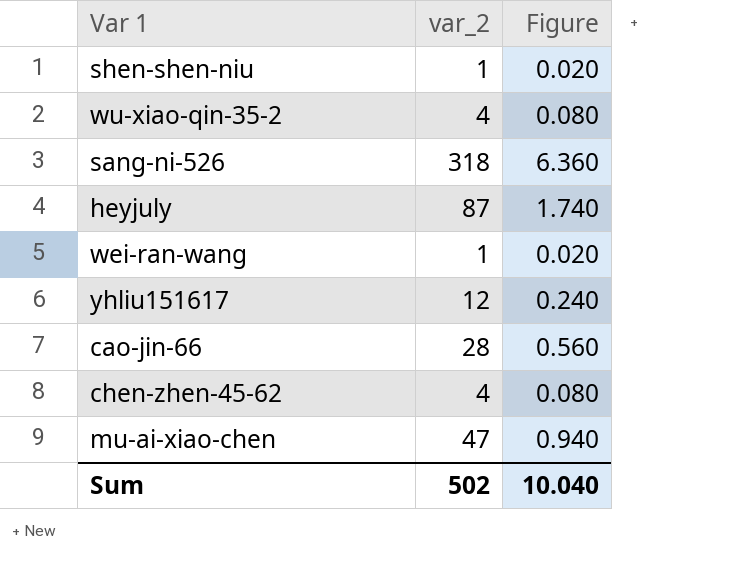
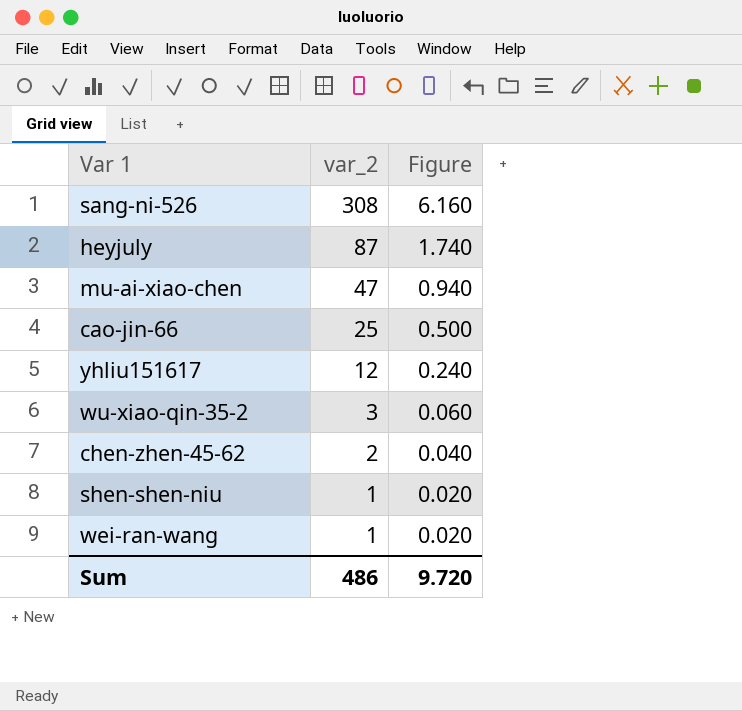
row order: none -> var_2 descending
sang-ni-526 | var_2: 318 -> 308
sang-ni-526 | Figure: 6.360 -> 6.160
cao-jin-66 | var_2: 28 -> 25
cao-jin-66 | Figure: 0.560 -> 0.500
wu-xiao-qin-35-2 | var_2: 4 -> 3
wu-xiao-qin-35-2 | Figure: 0.080 -> 0.060
chen-zhen-45-62 | var_2: 4 -> 2
chen-zhen-45-62 | Figure: 0.080 -> 0.040
Sum | var_2: 502 -> 486
Sum | Figure: 10.040 -> 9.720

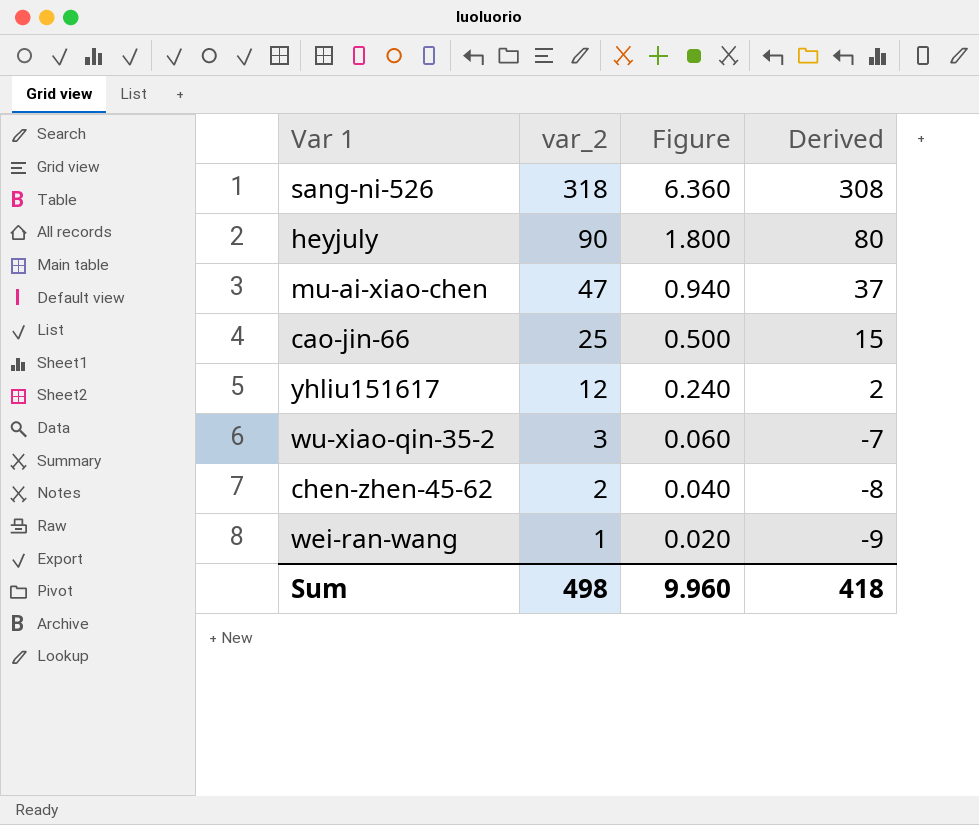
column Derived | formula: none -> [var_2] - 10
row shen-shen-niu: 1 | 0.020 -> none
sang-ni-526 | var_2: 308 -> 318
sang-ni-526 | Figure: 6.160 -> 6.360
heyjuly | var_2: 87 -> 90
heyjuly | Figure: 1.740 -> 1.800
Sum | var_2: 486 -> 498
Sum | Figure: 9.720 -> 9.960

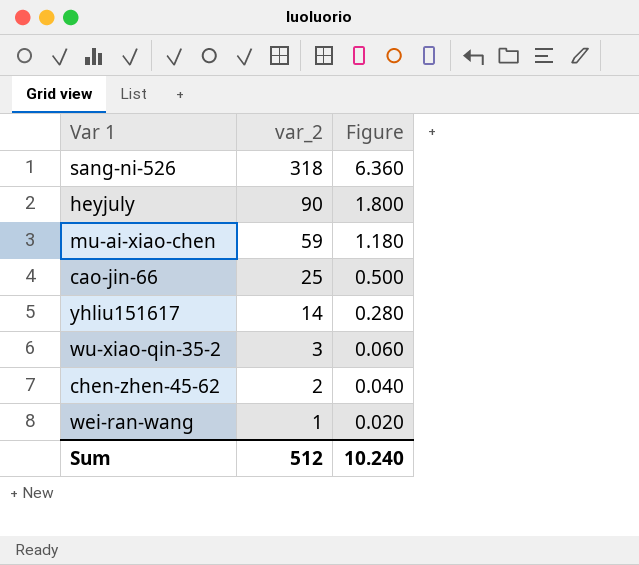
column Derived | formula: [var_2] - 10 -> none
mu-ai-xiao-chen | var_2: 47 -> 59
mu-ai-xiao-chen | Figure: 0.940 -> 1.180
yhliu151617 | var_2: 12 -> 14
yhliu151617 | Figure: 0.240 -> 0.280
Sum | var_2: 498 -> 512
Sum | Figure: 9.960 -> 10.240

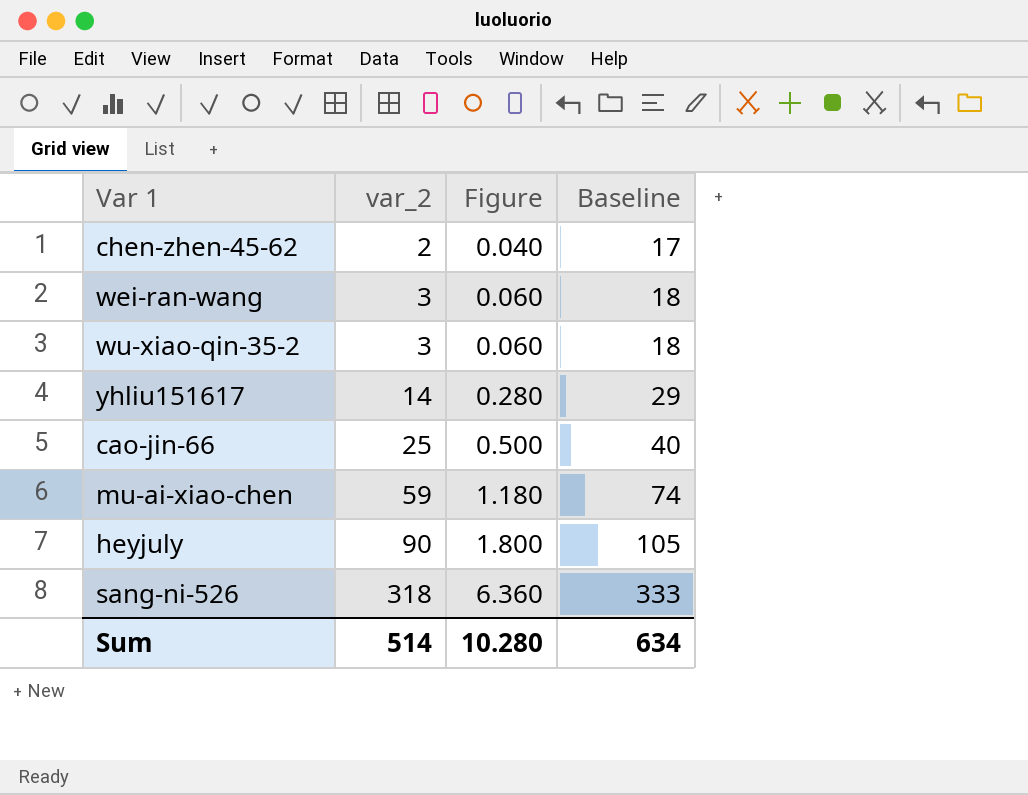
row order: var_2 descending -> var_2 ascending
column Baseline | formula: none -> [var_2] + 15
wei-ran-wang | var_2: 1 -> 3
wei-ran-wang | Figure: 0.020 -> 0.060
Sum | var_2: 512 -> 514
Sum | Figure: 10.240 -> 10.280

